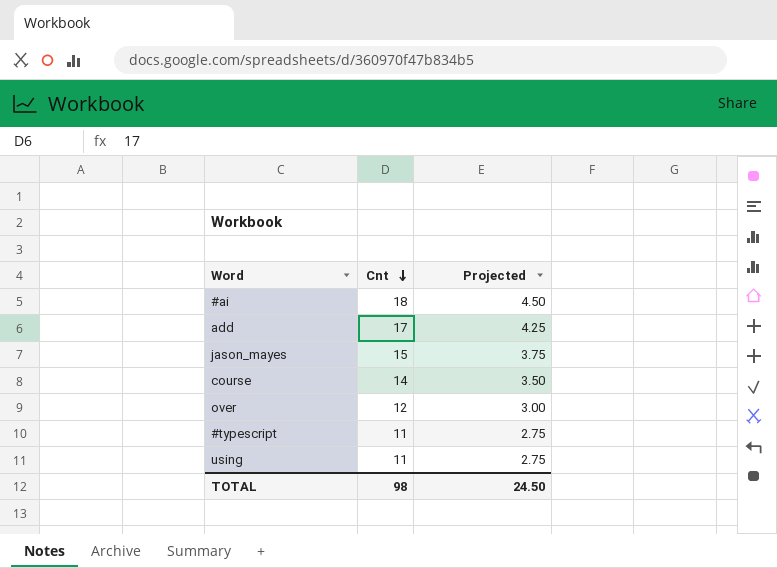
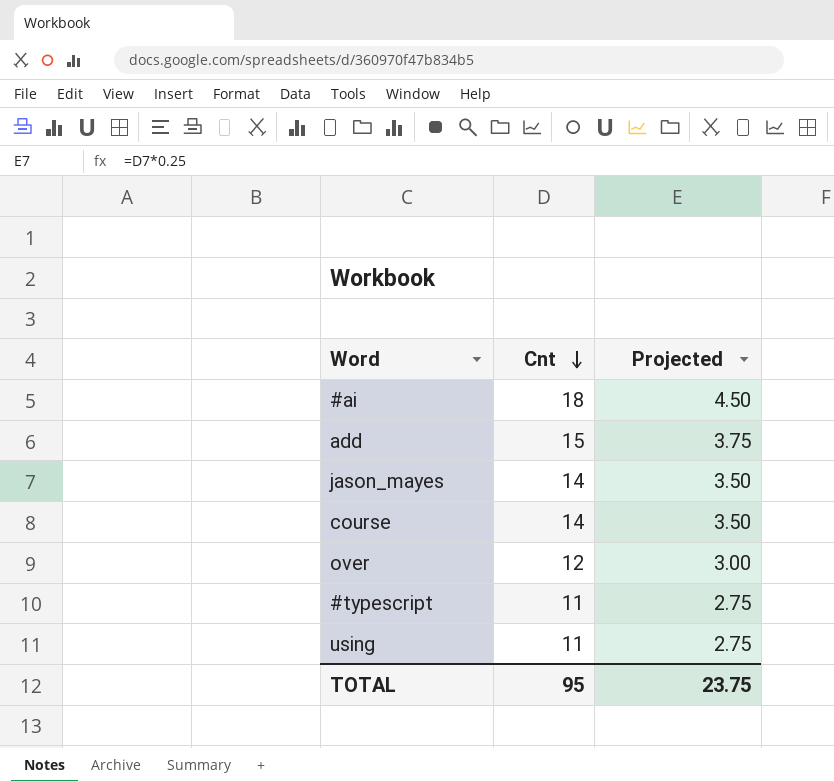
add | Cnt: 17 -> 15
add | Projected: 4.25 -> 3.75
jason_mayes | Cnt: 15 -> 14
jason_mayes | Projected: 3.75 -> 3.50
TOTAL | Cnt: 98 -> 95
TOTAL | Projected: 24.50 -> 23.75

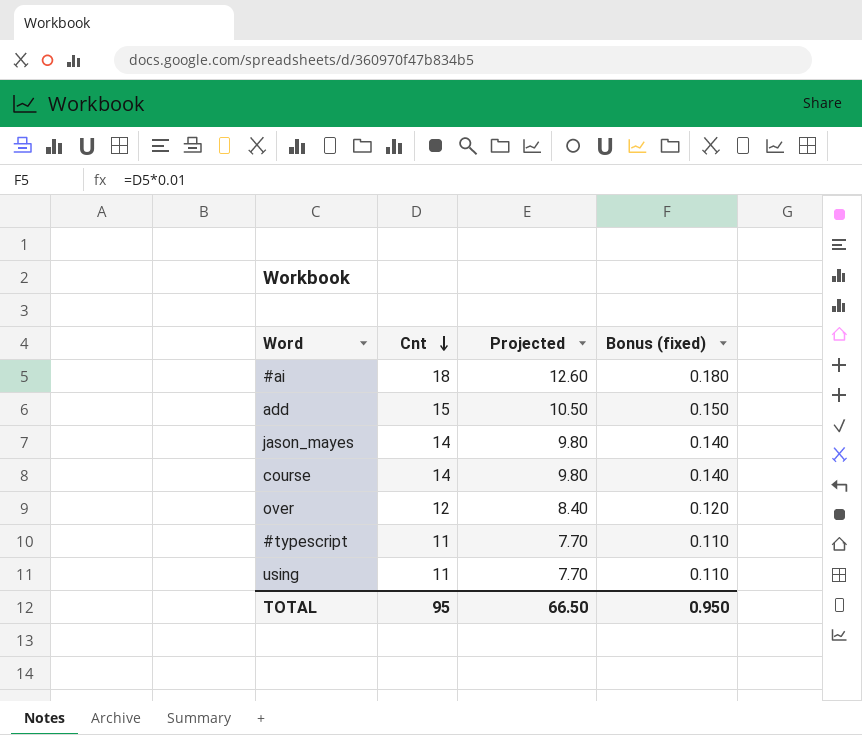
column Projected | formula: [Cnt] * 0.25 -> [Cnt] * 0.7
column Bonus (fixed) | formula: none -> [Cnt] * 0.01
TOTAL | Projected: 23.75 -> 66.50

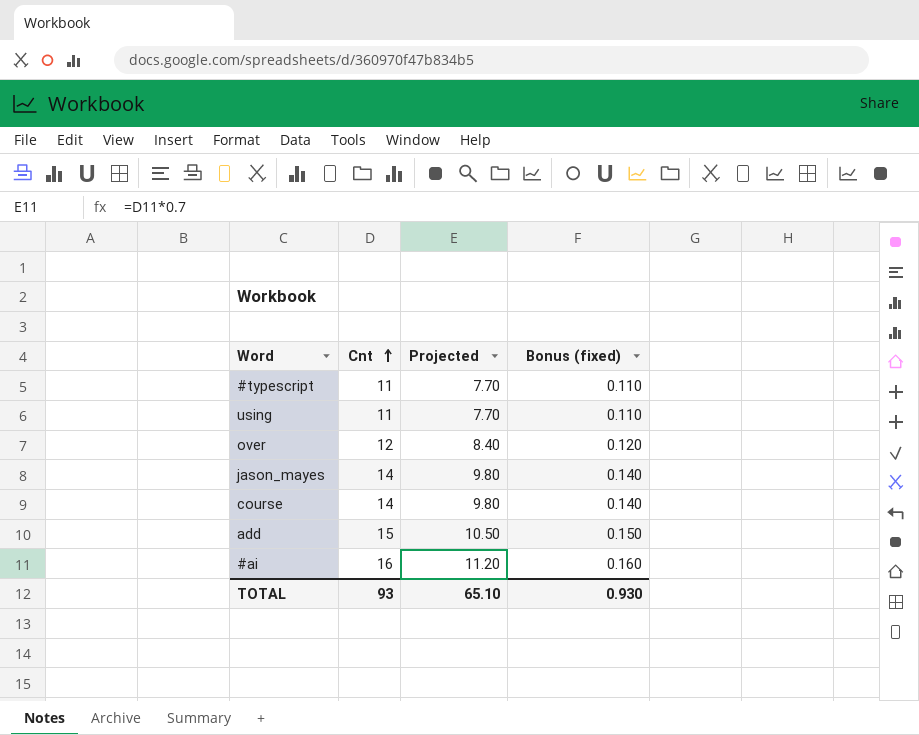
row order: Cnt descending -> Cnt ascending
#ai | Cnt: 18 -> 16
#ai | Projected: 12.60 -> 11.20
#ai | Bonus (fixed): 0.180 -> 0.160
TOTAL | Cnt: 95 -> 93
TOTAL | Projected: 66.50 -> 65.10
TOTAL | Bonus (fixed): 0.950 -> 0.930

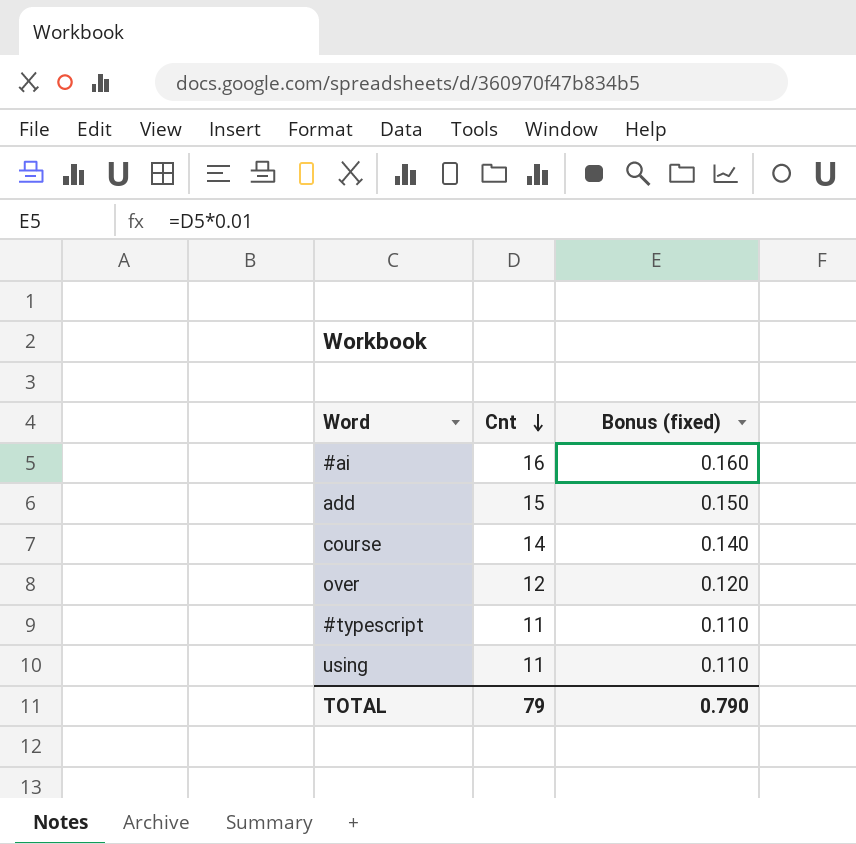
row order: Cnt ascending -> Cnt descending
column Projected | formula: [Cnt] * 0.7 -> none
row jason_mayes: 14 | 9.80 | 0.140 -> none
TOTAL | Cnt: 93 -> 79
TOTAL | Bonus (fixed): 0.930 -> 0.790

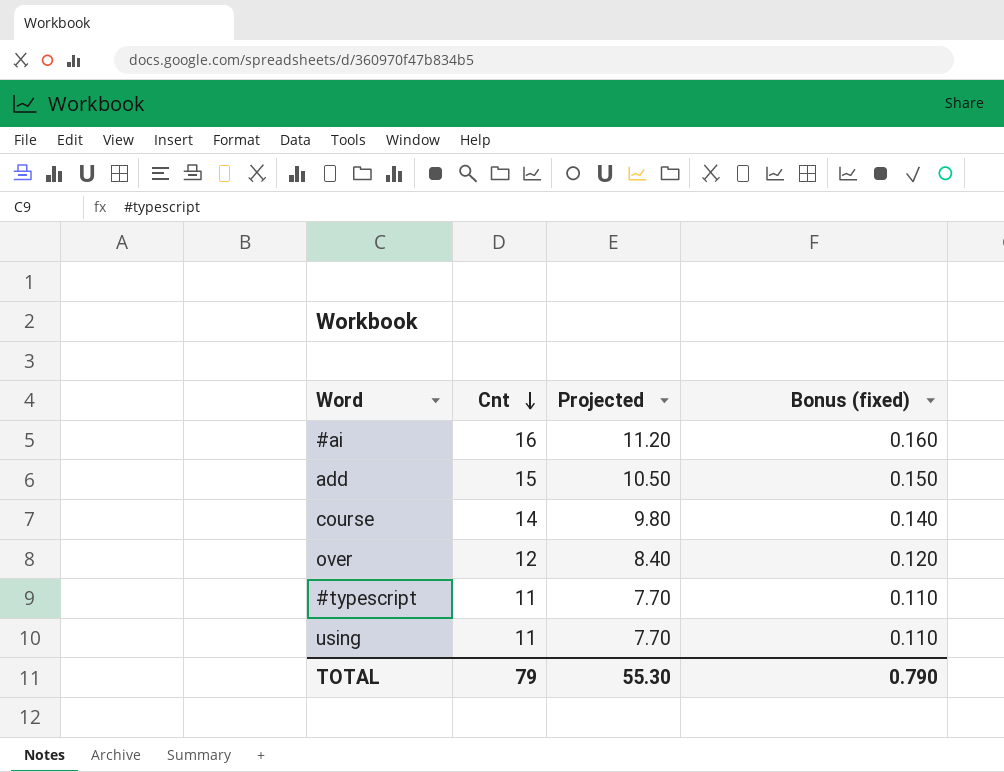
column Projected | formula: none -> [Cnt] * 0.7

